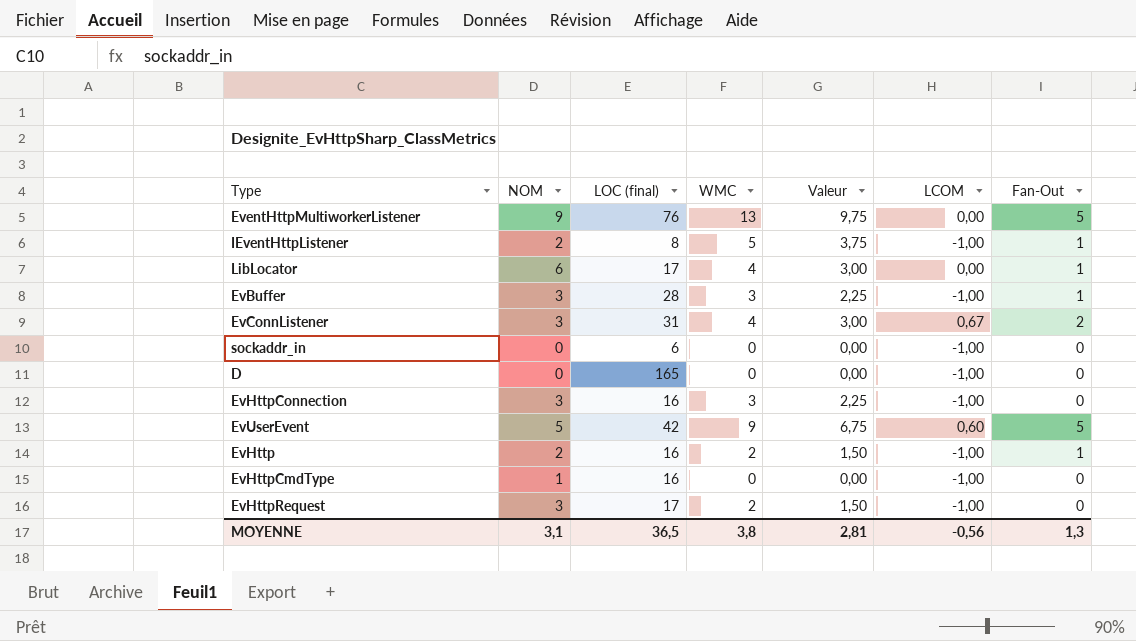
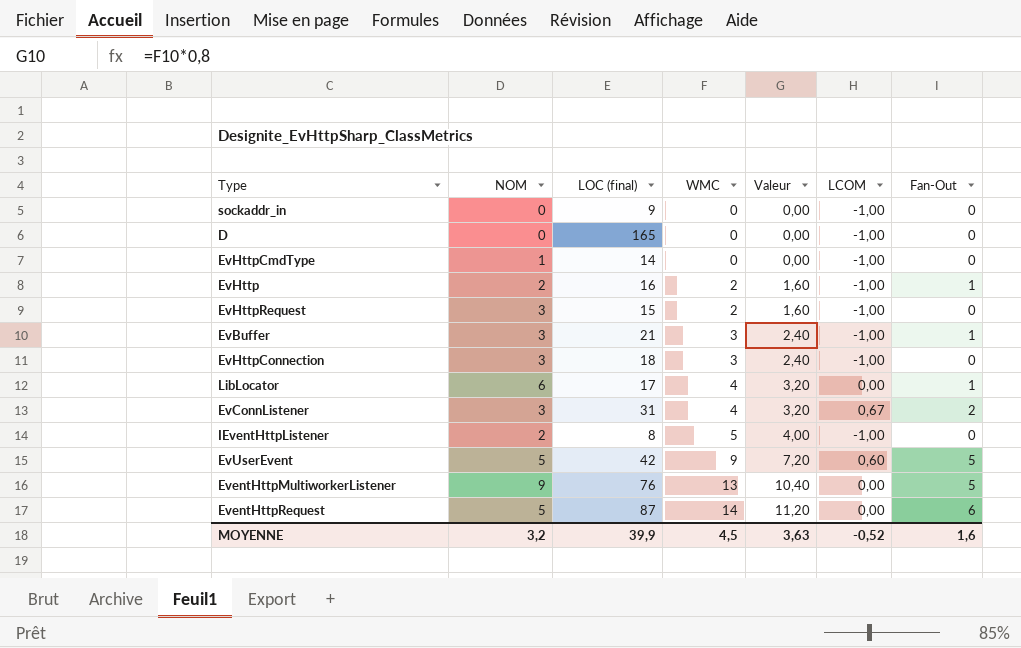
row order: none -> WMC ascending
column Valeur | formula: [WMC] * 0,75 -> [WMC] * 0,8
sockaddr_in | LOC (final): 6 -> 9
EvHttpCmdType | LOC (final): 16 -> 14
EvHttpRequest | LOC (final): 17 -> 15
EvBuffer | LOC (final): 28 -> 21
EvHttpConnection | LOC (final): 16 -> 18
IEventHttpListener | Fan-Out: 1 -> 0
row EventHttpRequest: none -> 5 | 87 | 14 | 11,20 | 0,00 | 6
MOYENNE | NOM: 3,1 -> 3,2
MOYENNE | LOC (final): 36,5 -> 39,9
MOYENNE | WMC: 3,8 -> 4,5
MOYENNE | Valeur: 2,81 -> 3,63
MOYENNE | LCOM: -0,56 -> -0,52
MOYENNE | Fan-Out: 1,3 -> 1,6

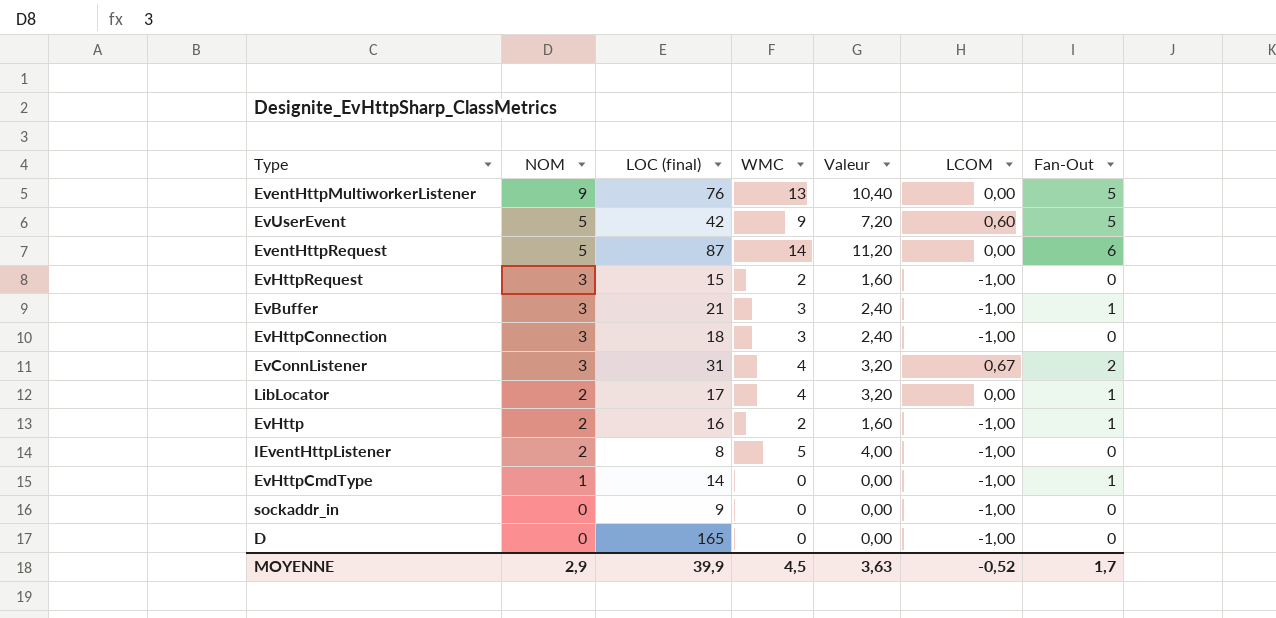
row order: WMC ascending -> NOM descending
LibLocator | NOM: 6 -> 2
EvHttpCmdType | Fan-Out: 0 -> 1
MOYENNE | NOM: 3,2 -> 2,9
MOYENNE | Fan-Out: 1,6 -> 1,7

